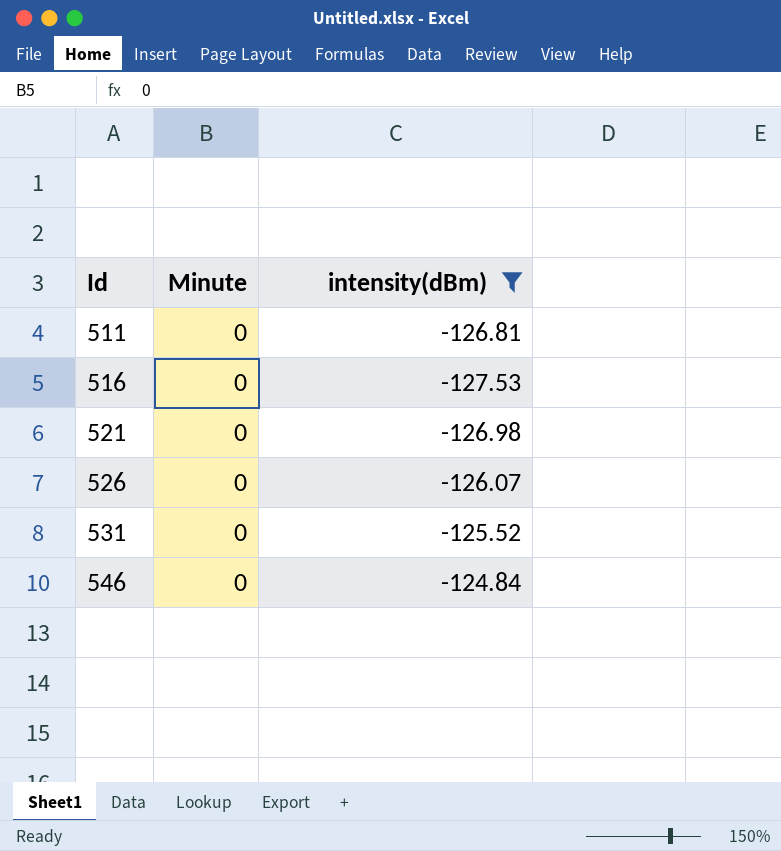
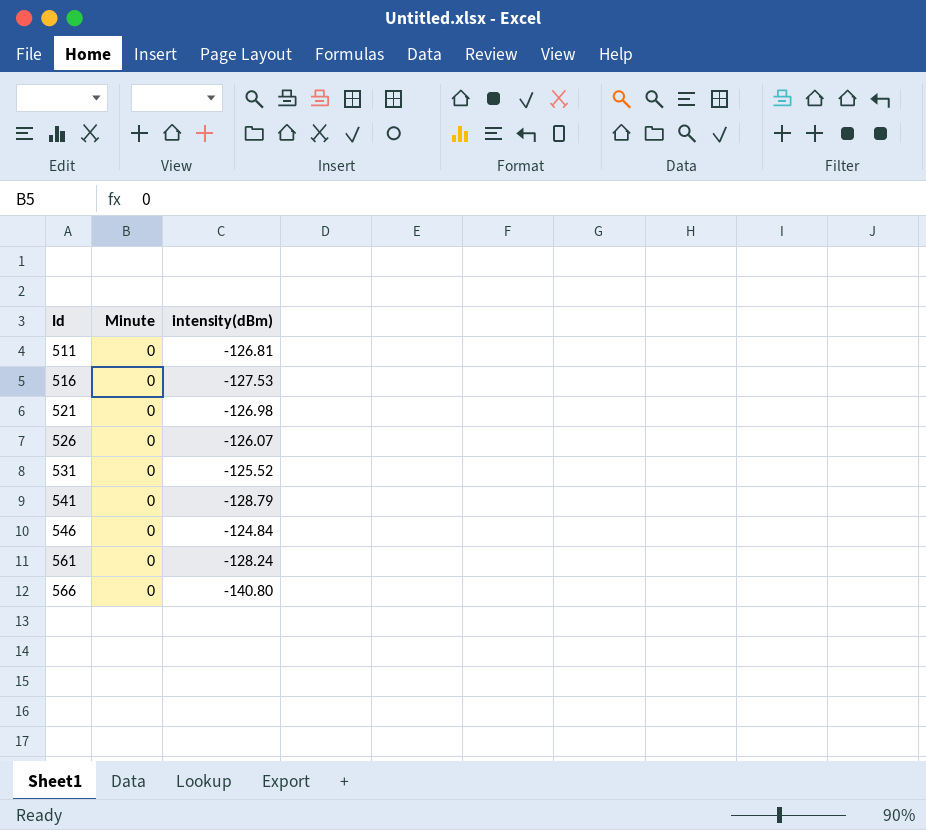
filter: intensity(dBm) >= -127.53 -> none

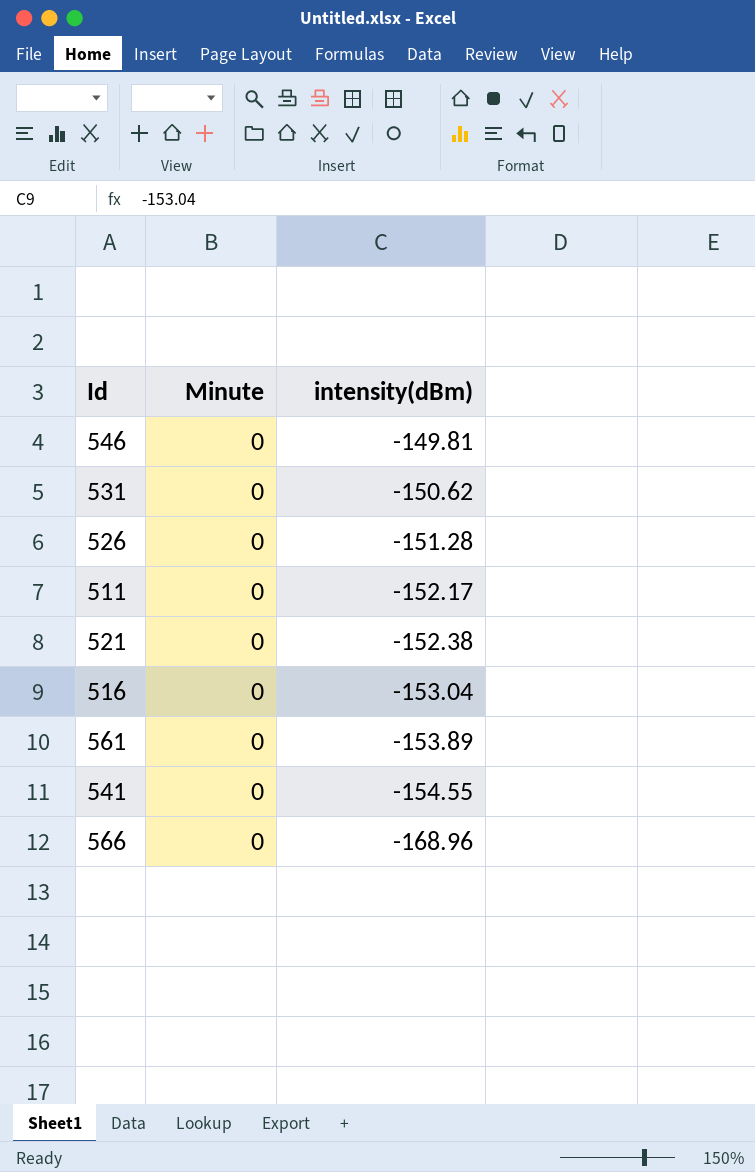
row order: Id ascending -> intensity(dBm) descending
546 | intensity(dBm): -124.84 -> -149.81
531 | intensity(dBm): -125.52 -> -150.62
526 | intensity(dBm): -126.07 -> -151.28
511 | intensity(dBm): -126.81 -> -152.17
521 | intensity(dBm): -126.98 -> -152.38
516 | intensity(dBm): -127.53 -> -153.04
561 | intensity(dBm): -128.24 -> -153.89
541 | intensity(dBm): -128.79 -> -154.55
566 | intensity(dBm): -140.80 -> -168.96

